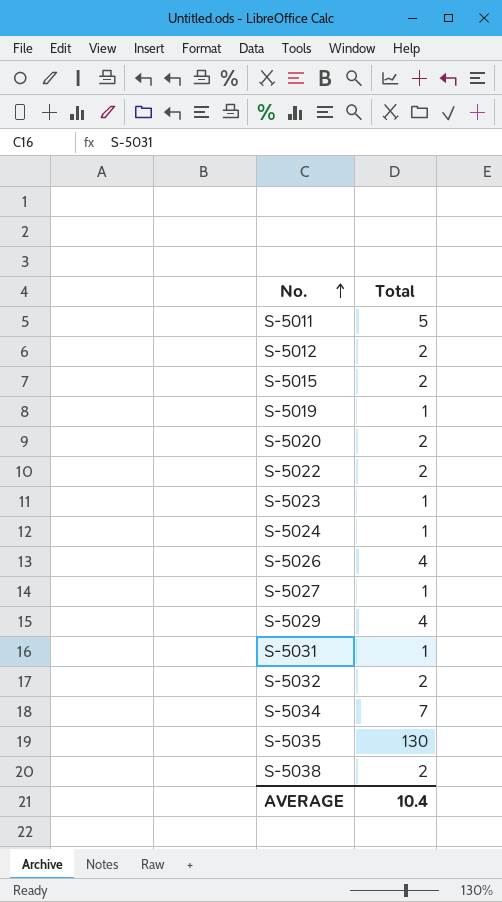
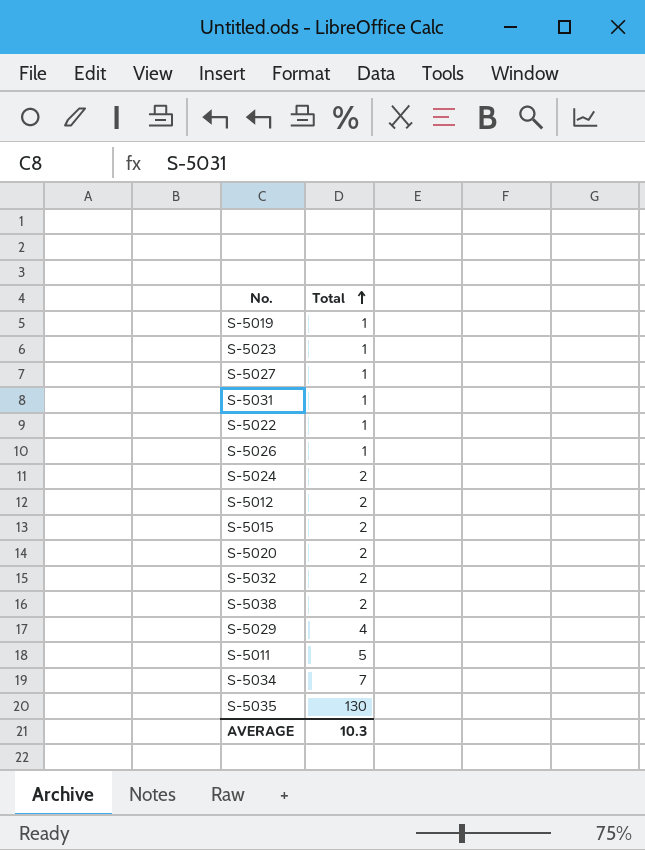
row order: No. ascending -> Total ascending
S-5022 | Total: 2 -> 1
S-5026 | Total: 4 -> 1
S-5024 | Total: 1 -> 2
AVERAGE | Total: 10.4 -> 10.3

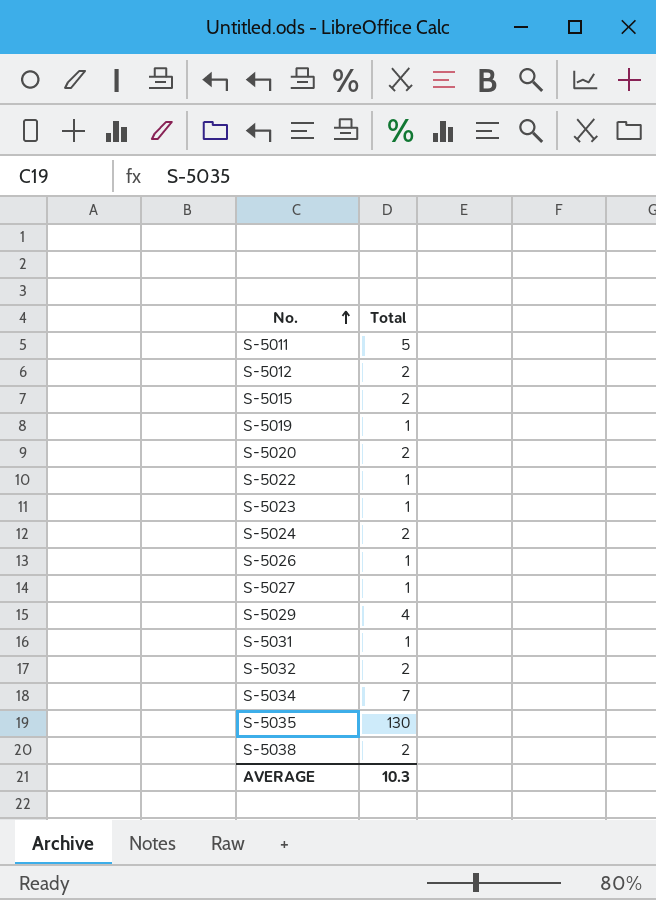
row order: Total ascending -> No. ascending

